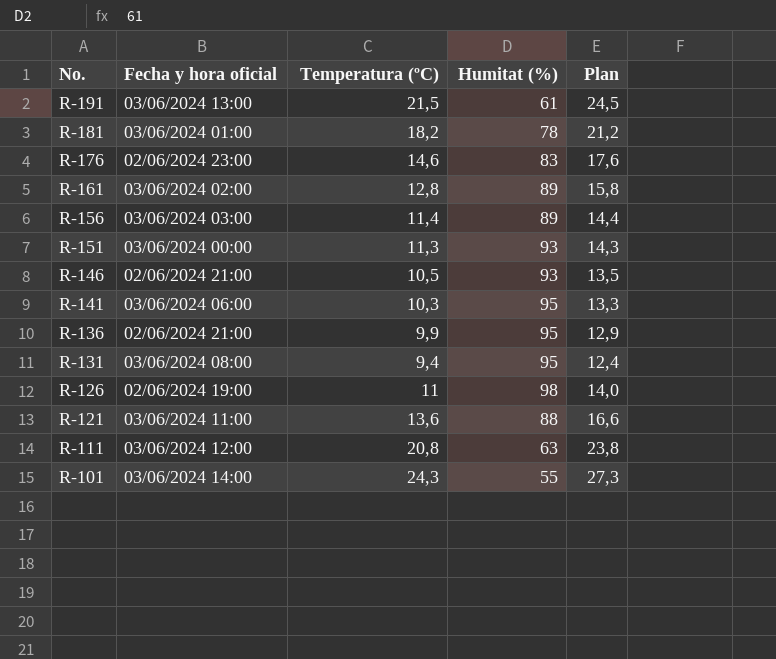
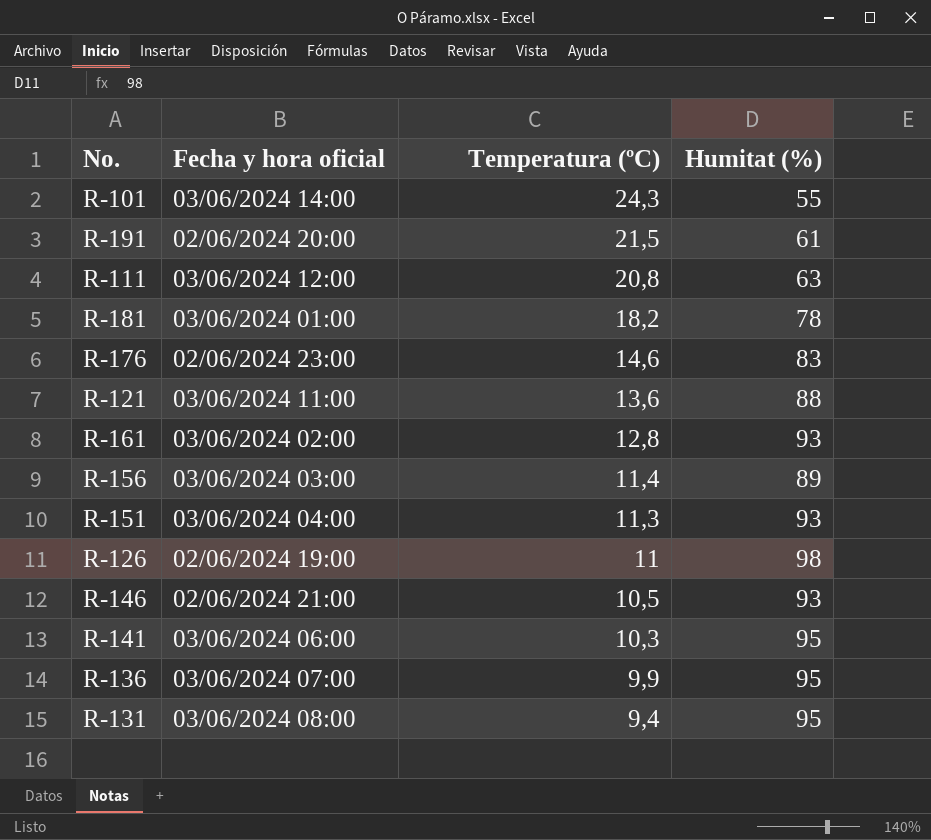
row order: No. descending -> Temperatura (ºC) descending
column Plan | formula: [Temperatura (ºC)] + 3 -> none
R-191 | Fecha y hora oficial: 03/06/2024 13:00 -> 02/06/2024 20:00
R-161 | Humitat (%): 89 -> 93
R-151 | Fecha y hora oficial: 03/06/2024 00:00 -> 03/06/2024 04:00
R-136 | Fecha y hora oficial: 02/06/2024 21:00 -> 03/06/2024 07:00

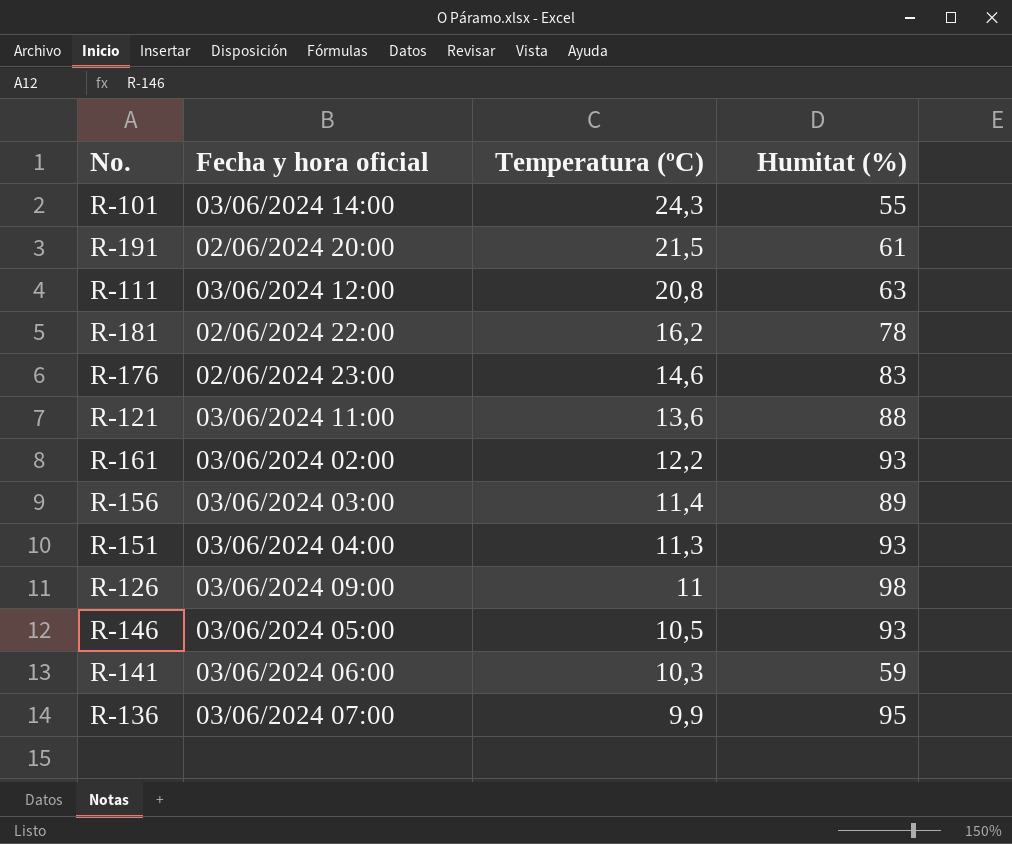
row R-131: 03/06/2024 08:00 | 9,4 | 95 -> none
R-181 | Fecha y hora oficial: 03/06/2024 01:00 -> 02/06/2024 22:00
R-181 | Temperatura (ºC): 18,2 -> 16,2
R-161 | Temperatura (ºC): 12,8 -> 12,2
R-126 | Fecha y hora oficial: 02/06/2024 19:00 -> 03/06/2024 09:00
R-146 | Fecha y hora oficial: 02/06/2024 21:00 -> 03/06/2024 05:00
R-141 | Humitat (%): 95 -> 59

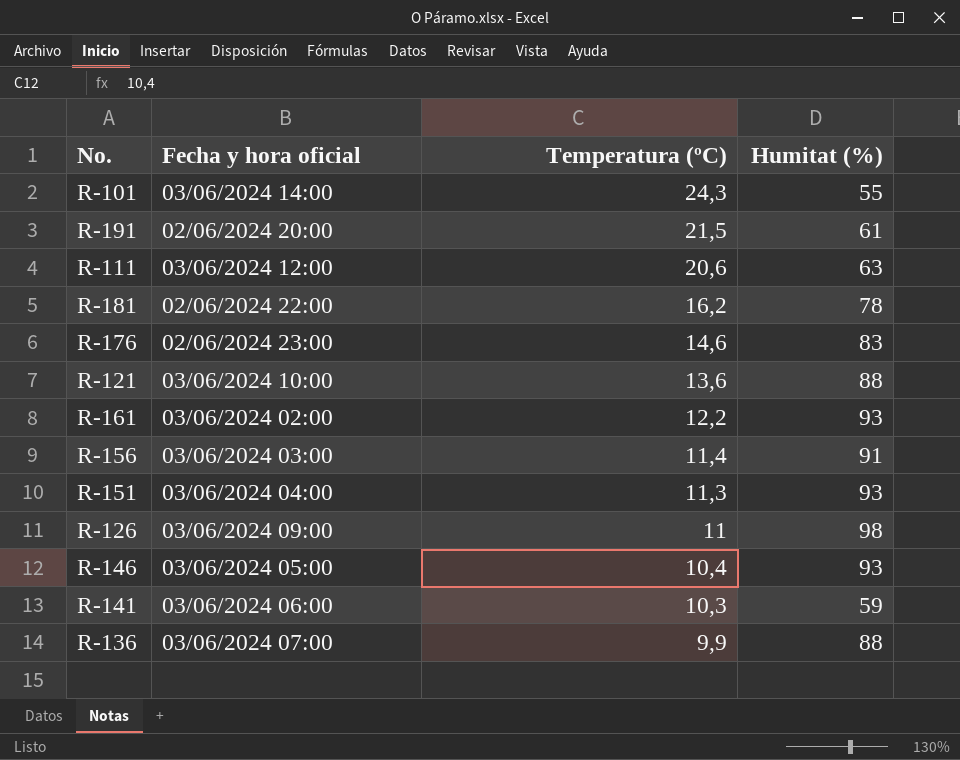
R-111 | Temperatura (ºC): 20,8 -> 20,6
R-121 | Fecha y hora oficial: 03/06/2024 11:00 -> 03/06/2024 10:00
R-156 | Humitat (%): 89 -> 91
R-146 | Temperatura (ºC): 10,5 -> 10,4
R-136 | Humitat (%): 95 -> 88

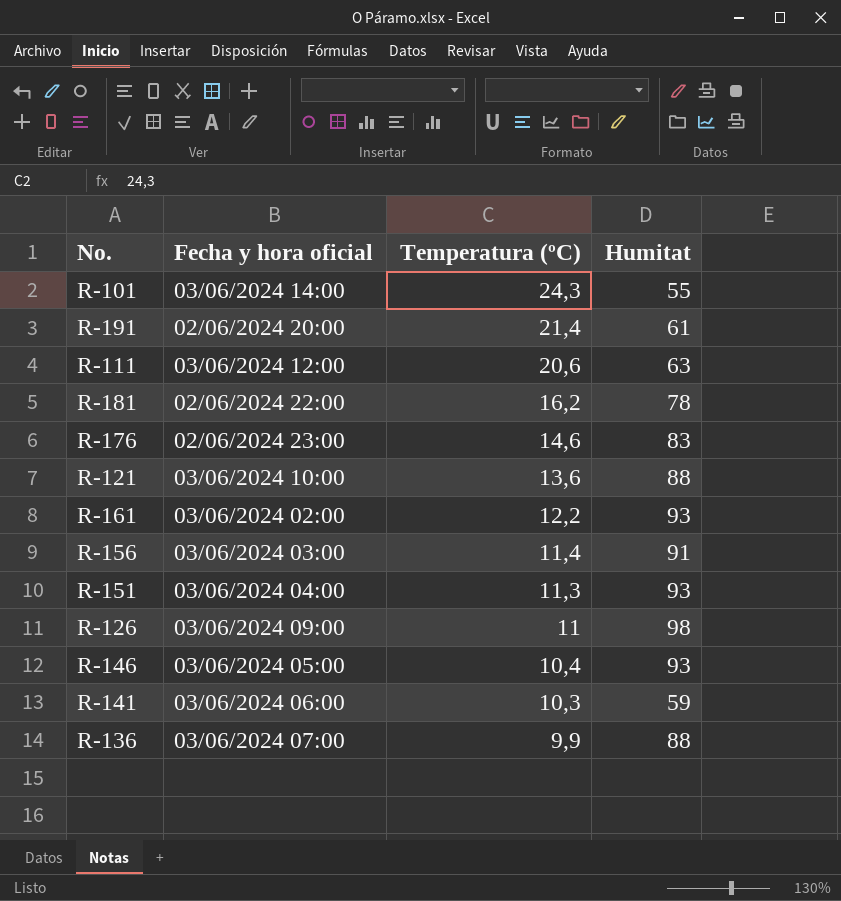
column name: Humitat (%) -> Humitat
R-191 | Temperatura (ºC): 21,5 -> 21,4

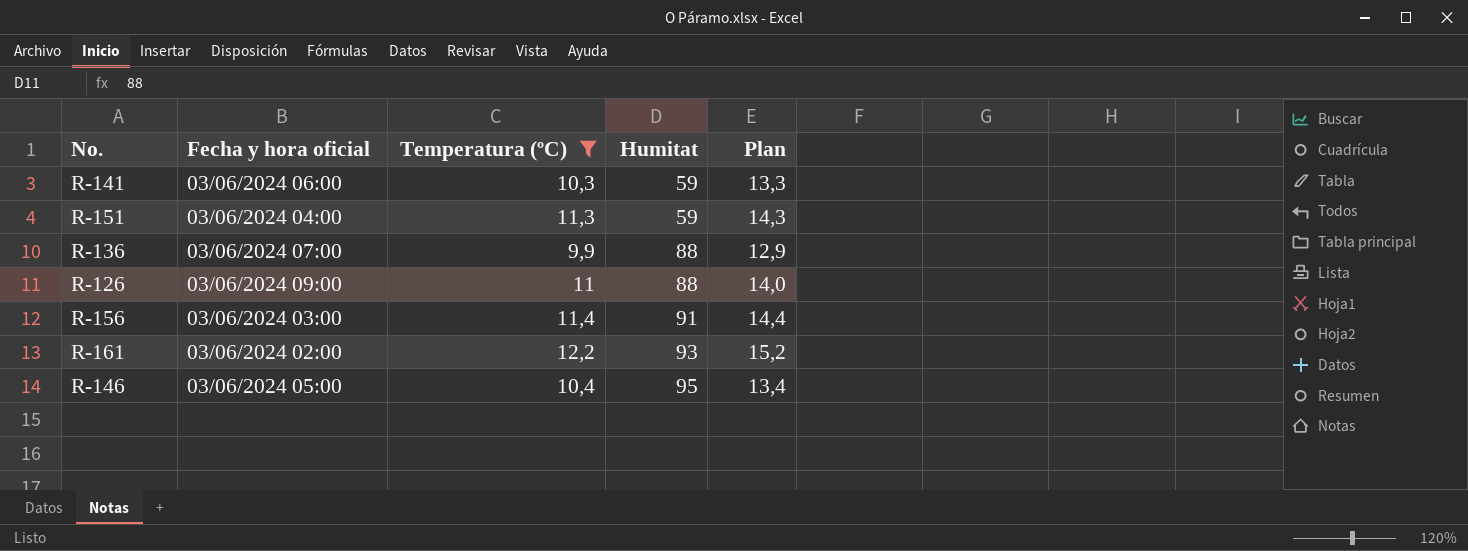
filter: none -> Temperatura (ºC) <= 12,2
row order: Temperatura (ºC) descending -> Humitat ascending
column Plan | formula: none -> [Temperatura (ºC)] + 3
R-151 | Humitat: 93 -> 59
R-126 | Humitat: 98 -> 88
R-146 | Humitat: 93 -> 95

